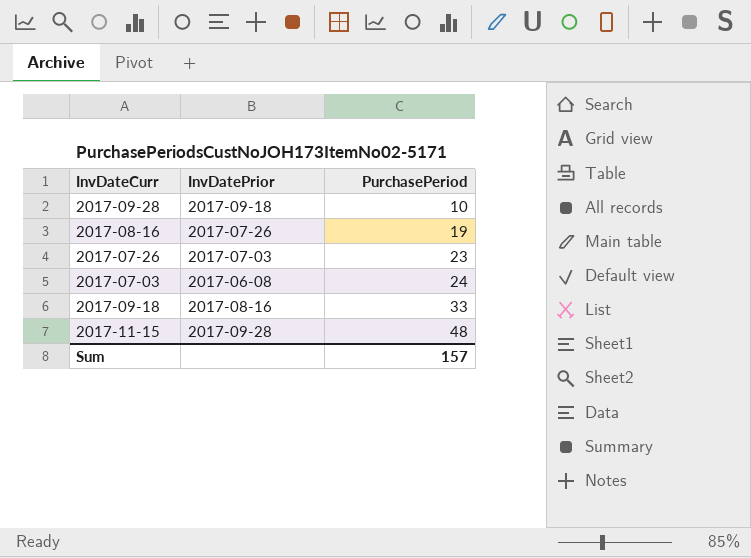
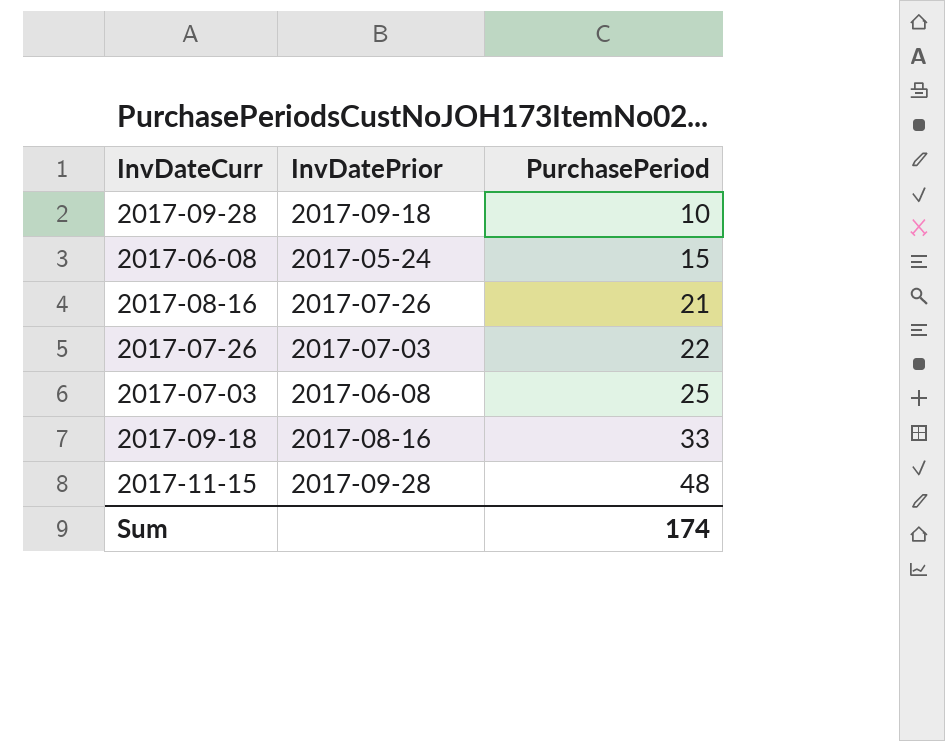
row 2017-06-08: none -> 2017-05-24 | 15
2017-08-16 | PurchasePeriod: 19 -> 21
2017-07-26 | PurchasePeriod: 23 -> 22
2017-07-03 | PurchasePeriod: 24 -> 25
Sum | PurchasePeriod: 157 -> 174

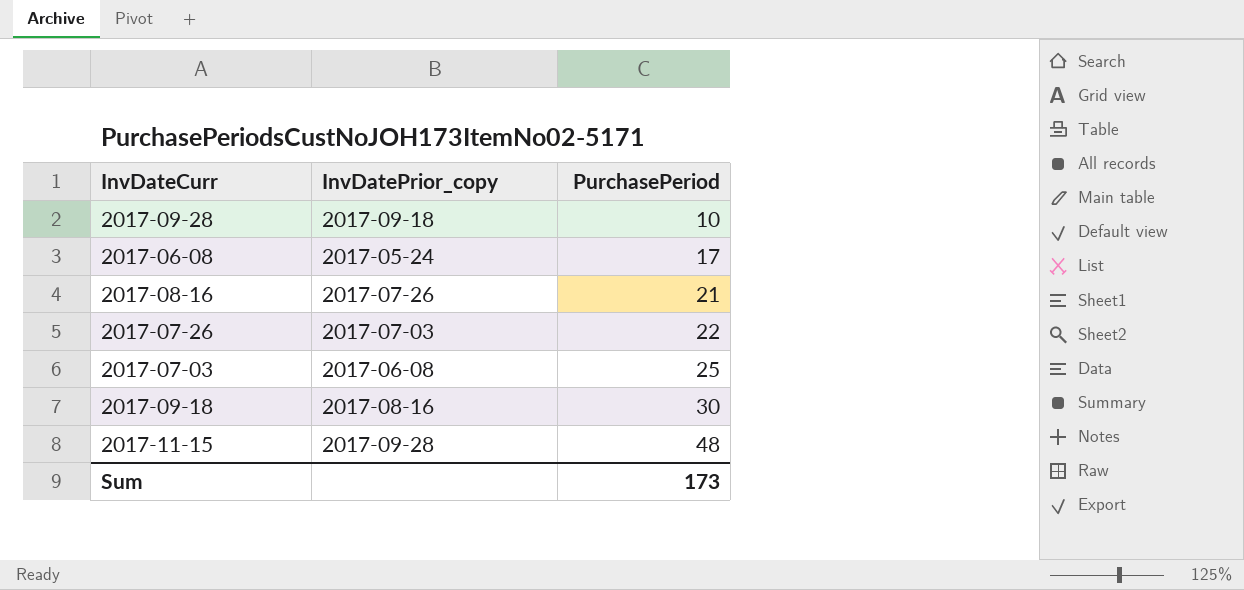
column name: InvDatePrior -> InvDatePrior_copy
2017-06-08 | PurchasePeriod: 15 -> 17
2017-09-18 | PurchasePeriod: 33 -> 30
Sum | PurchasePeriod: 174 -> 173

